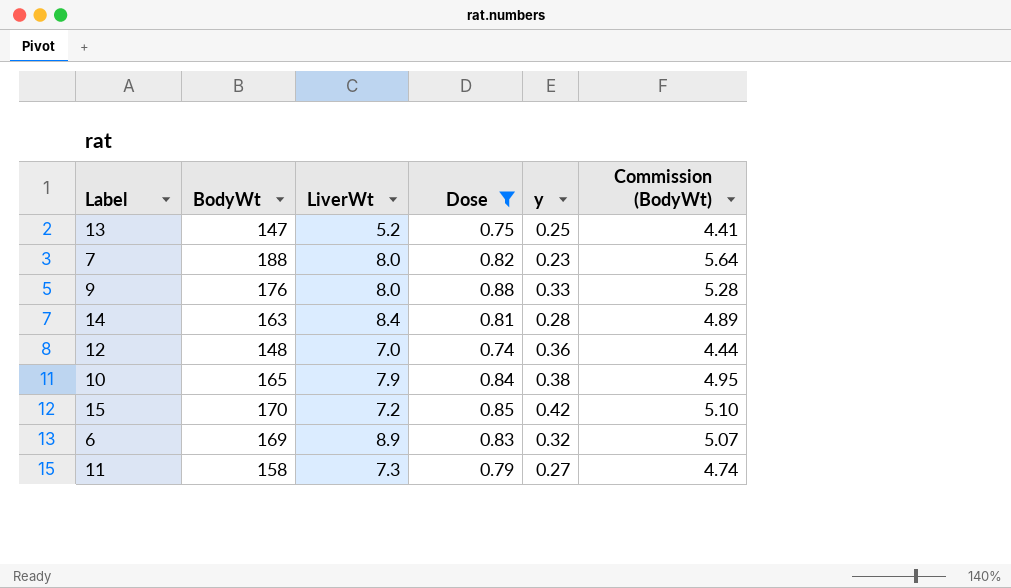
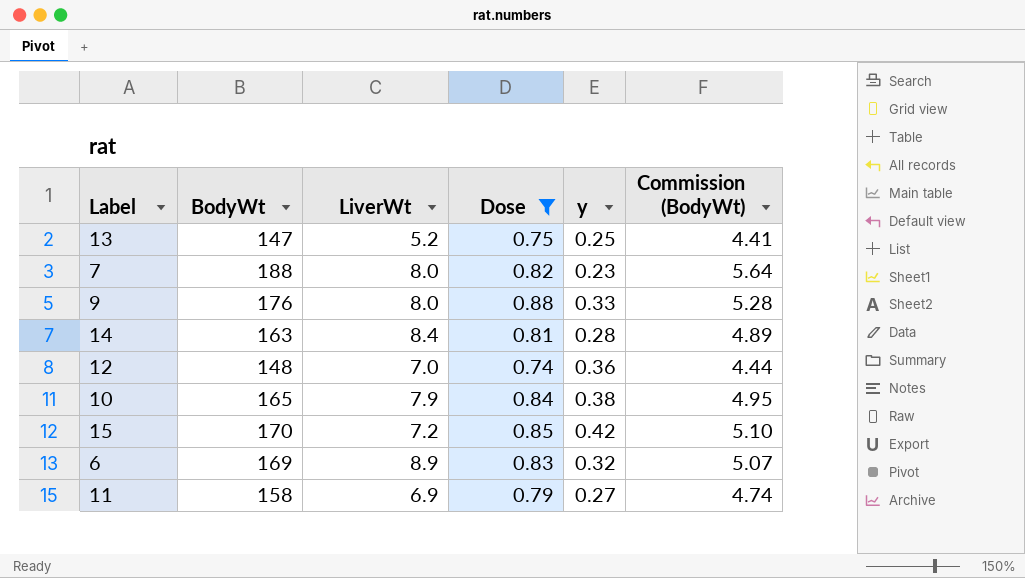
11 | LiverWt: 7.3 -> 6.9

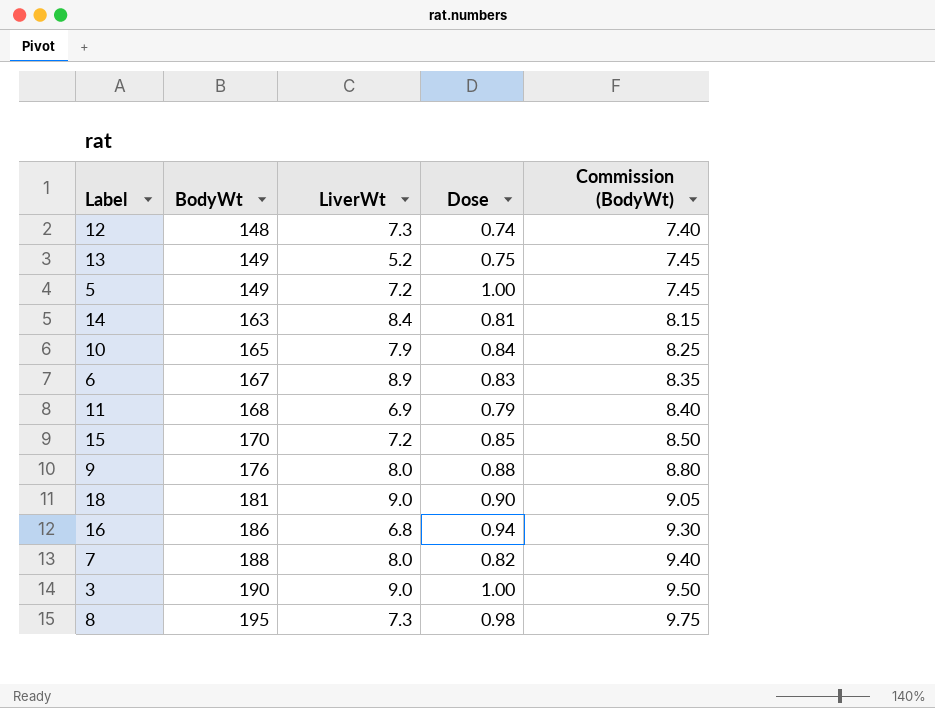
filter: Dose <= 0.88 -> none
row order: none -> BodyWt ascending
column y | position: 5 -> none
column Commission (BodyWt) | formula: [BodyWt] * 0.03 -> [BodyWt] * 0.05
12 | LiverWt: 7.0 -> 7.3
13 | BodyWt: 147 -> 149
6 | BodyWt: 169 -> 167
11 | BodyWt: 158 -> 168

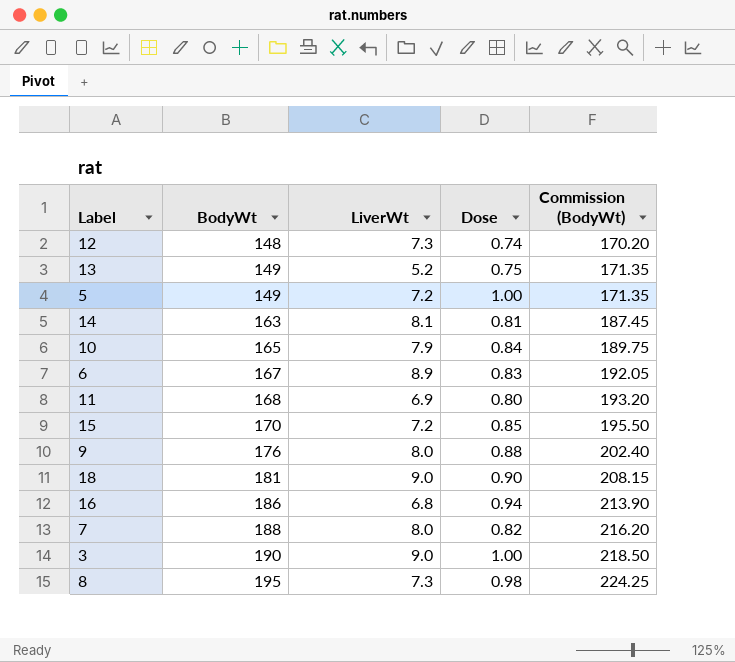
column Commission (BodyWt) | formula: [BodyWt] * 0.05 -> [BodyWt] * 1.15
14 | LiverWt: 8.4 -> 8.1
11 | Dose: 0.79 -> 0.80

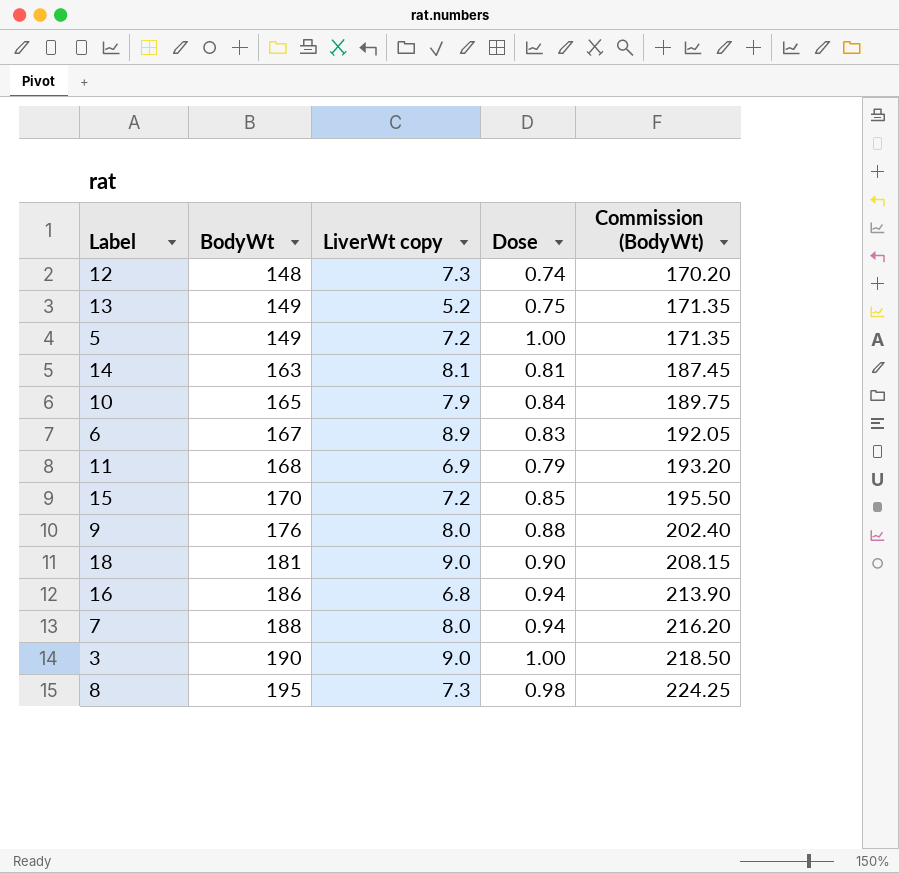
column name: LiverWt -> LiverWt copy
11 | Dose: 0.80 -> 0.79
7 | Dose: 0.82 -> 0.94

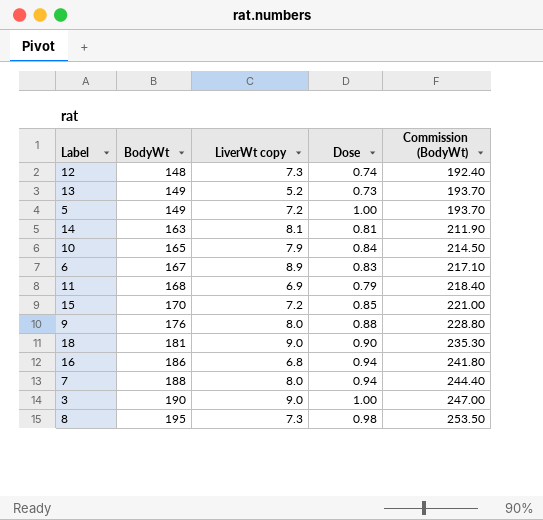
column Commission (BodyWt) | formula: [BodyWt] * 1.15 -> [BodyWt] * 1.3
13 | Dose: 0.75 -> 0.73

